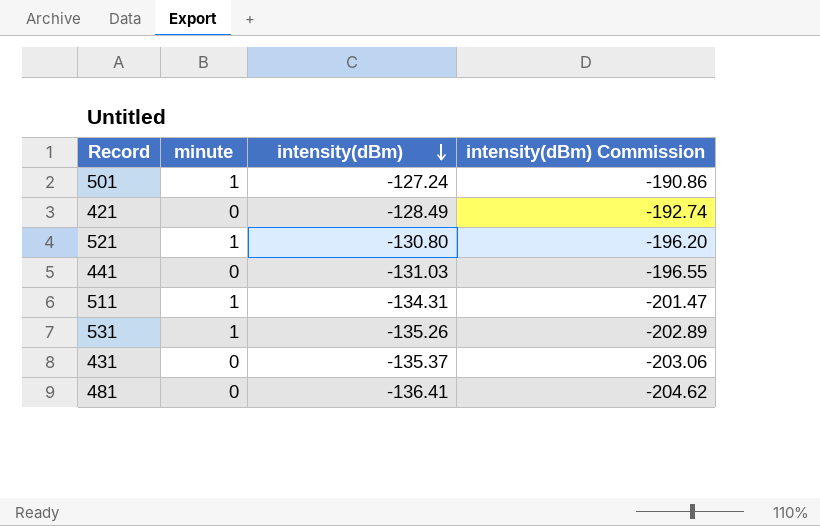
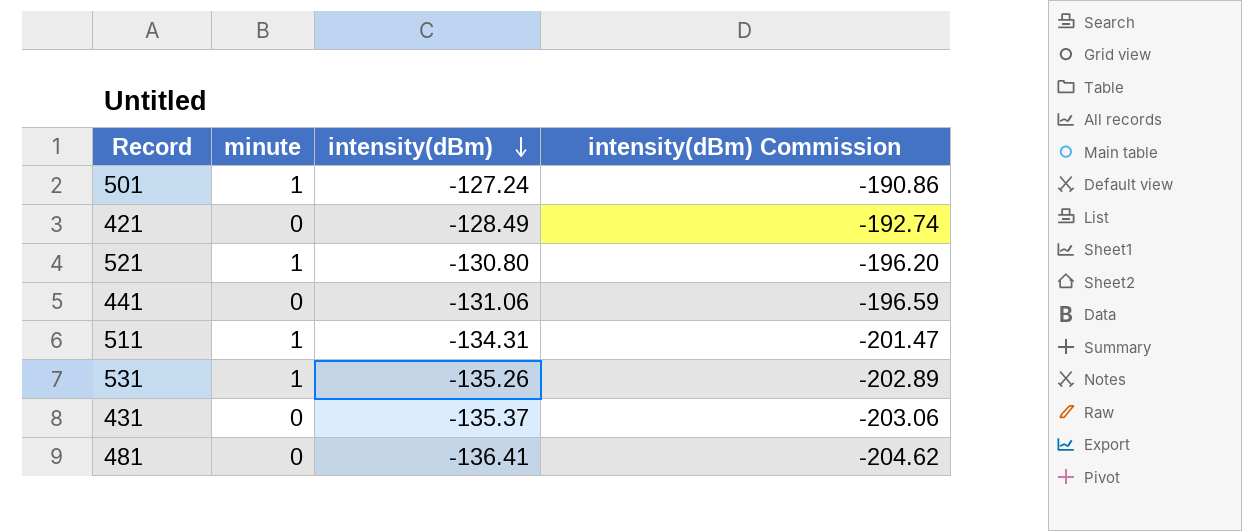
441 | intensity(dBm): -131.03 -> -131.06
441 | intensity(dBm) Commission: -196.55 -> -196.59

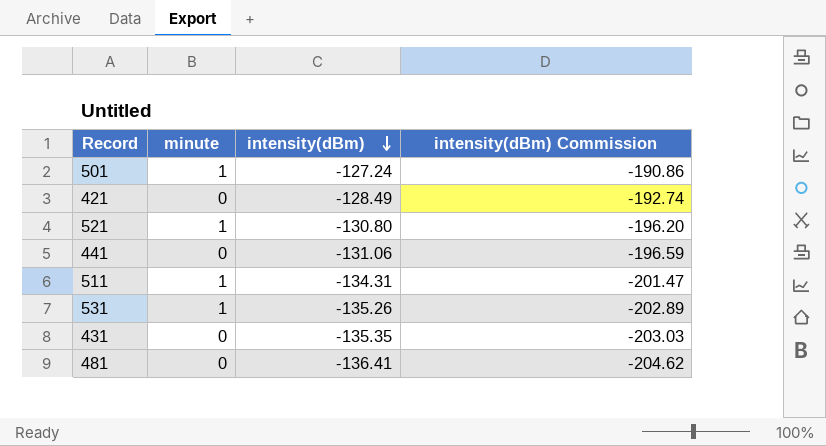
431 | intensity(dBm): -135.37 -> -135.35
431 | intensity(dBm) Commission: -203.06 -> -203.03

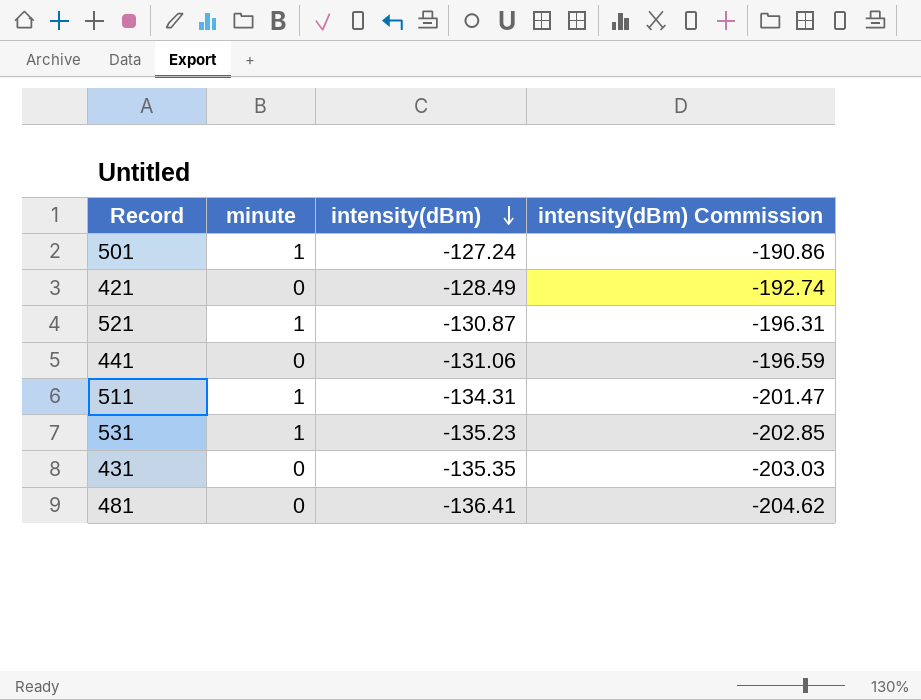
521 | intensity(dBm): -130.80 -> -130.87
521 | intensity(dBm) Commission: -196.20 -> -196.31
531 | intensity(dBm): -135.26 -> -135.23
531 | intensity(dBm) Commission: -202.89 -> -202.85

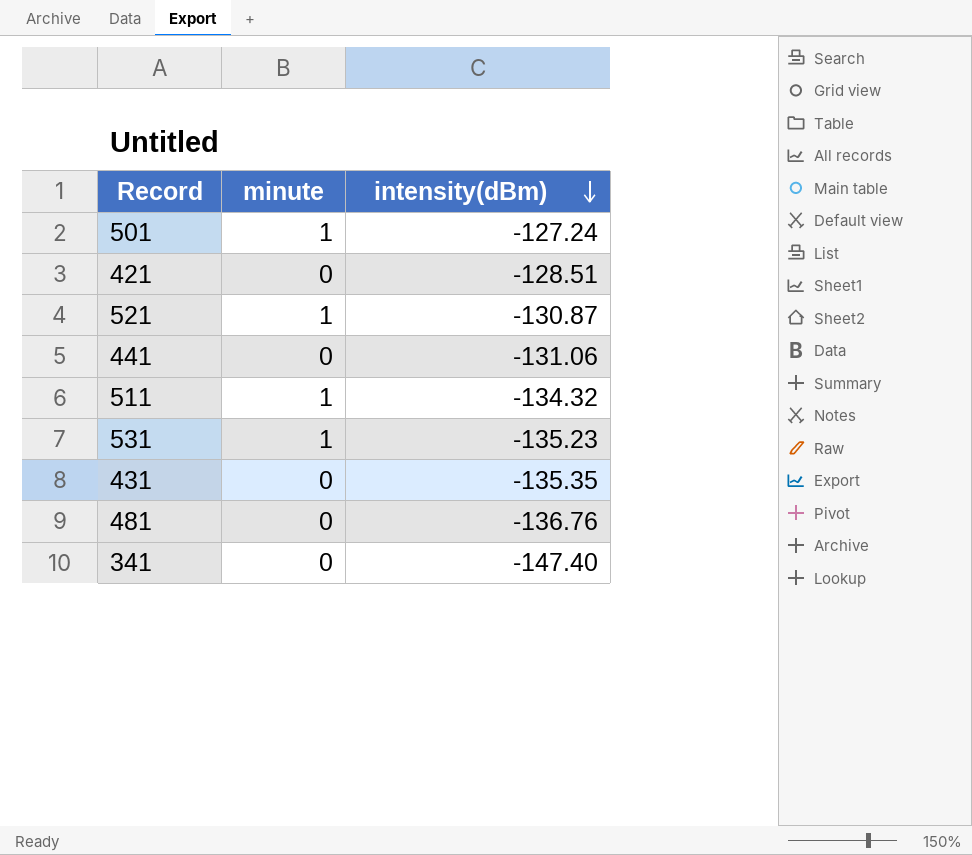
column intensity(dBm) Commission | formula: [intensity(dBm)] * 1.5 -> none
421 | intensity(dBm): -128.49 -> -128.51
511 | intensity(dBm): -134.31 -> -134.32
481 | intensity(dBm): -136.41 -> -136.76
row 341: none -> 0 | -147.40

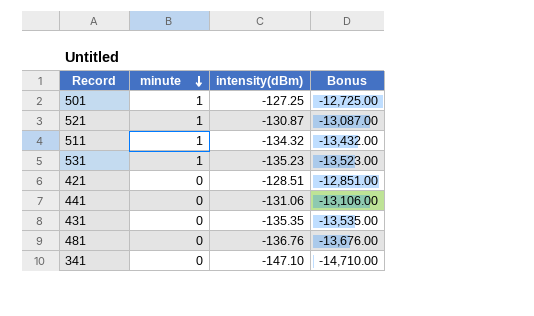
row order: intensity(dBm) descending -> minute descending
column Bonus | formula: none -> [intensity(dBm)] * 100
501 | intensity(dBm): -127.24 -> -127.25
341 | intensity(dBm): -147.40 -> -147.10

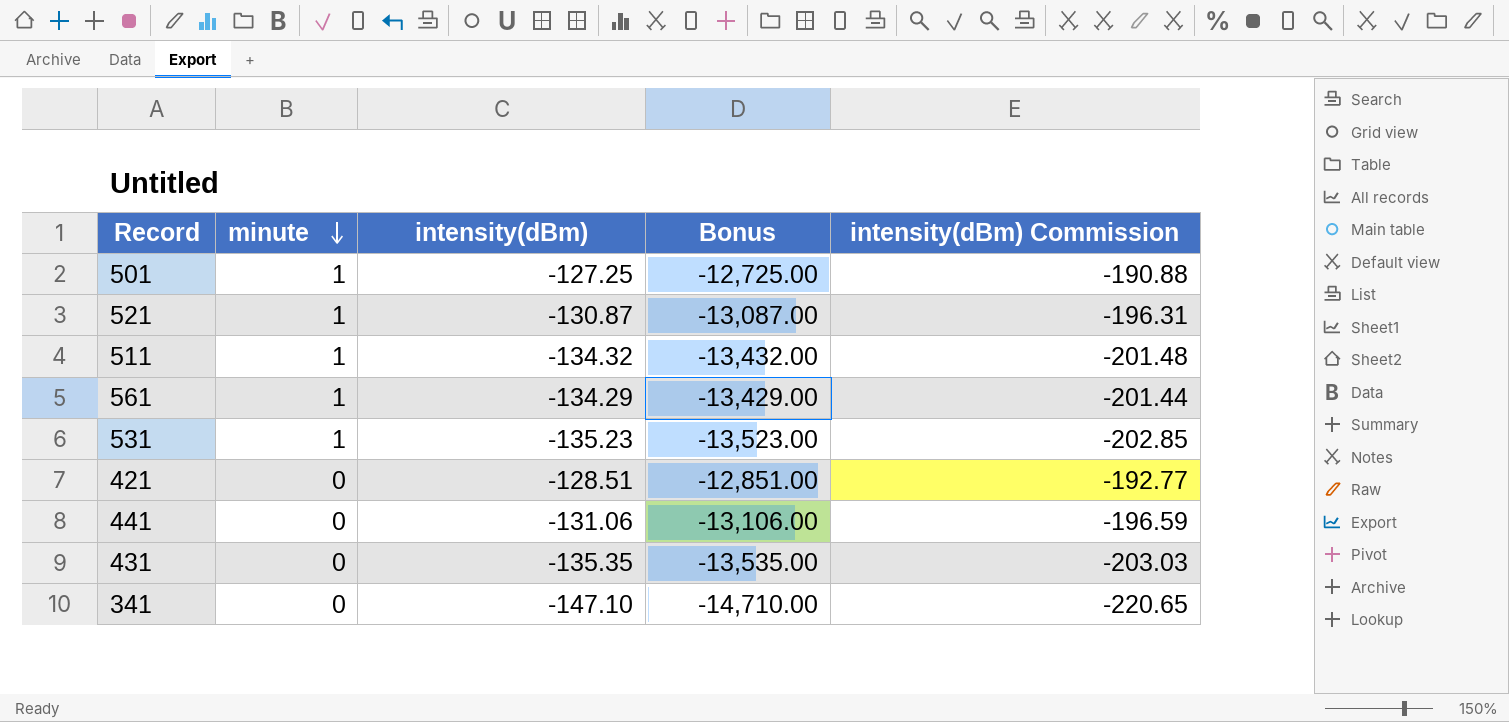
column intensity(dBm) Commission | formula: none -> [intensity(dBm)] * 1.5
row 481: 0 | -136.76 | -13,676.00 -> none
row 561: none -> 1 | -134.29 | -13,429.00 | -201.44

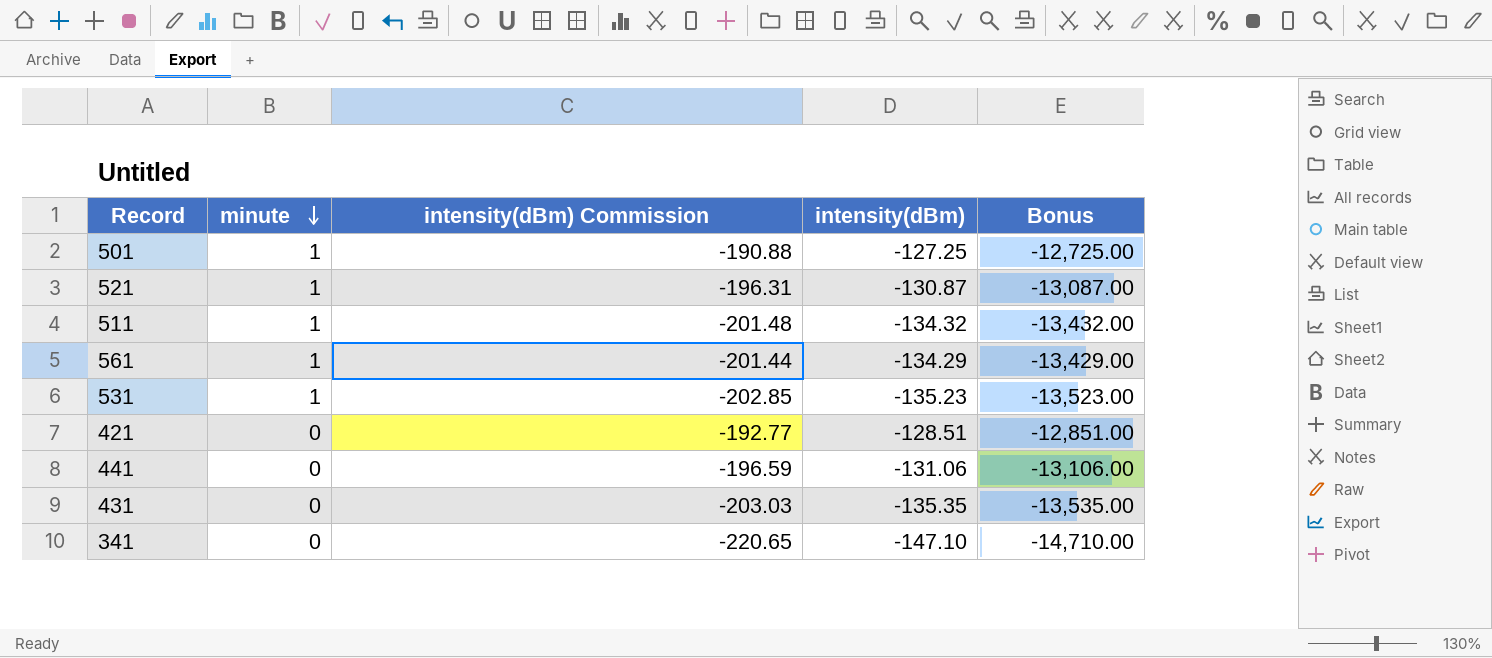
column intensity(dBm) Commission | position: 5 -> 3

